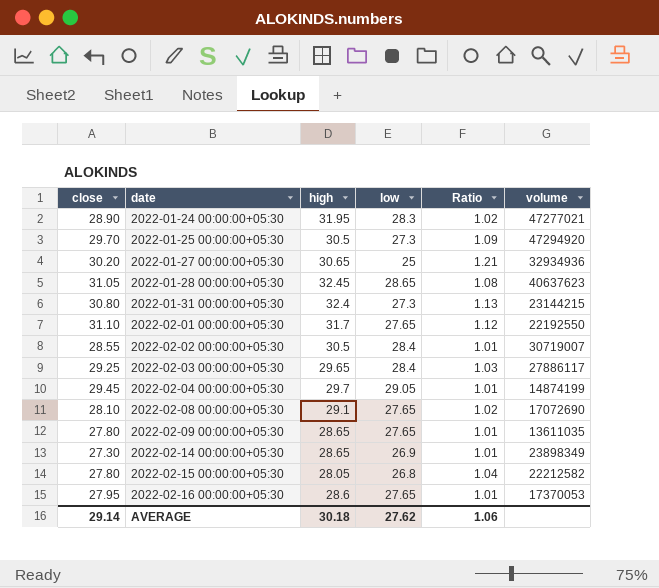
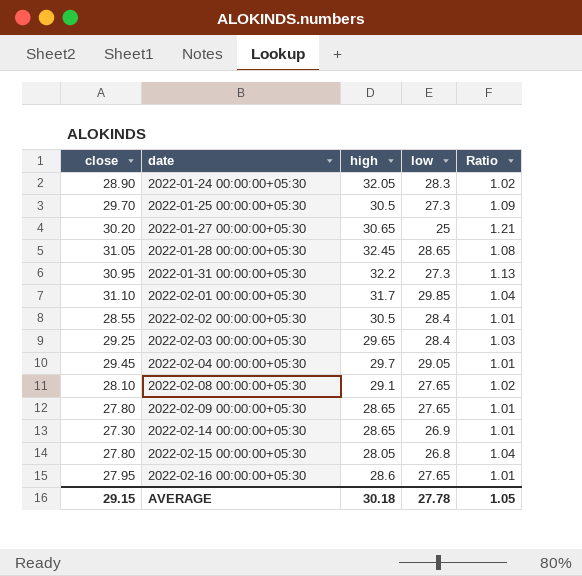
column volume | position: 6 -> none
2022-01-24 00:00:00+05:30 | high: 31.95 -> 32.05
2022-01-31 00:00:00+05:30 | close: 30.80 -> 30.95
2022-01-31 00:00:00+05:30 | high: 32.4 -> 32.2
2022-02-01 00:00:00+05:30 | low: 27.65 -> 29.85
2022-02-01 00:00:00+05:30 | Ratio: 1.12 -> 1.04
AVERAGE | close: 29.14 -> 29.15
AVERAGE | low: 27.62 -> 27.78
AVERAGE | Ratio: 1.06 -> 1.05

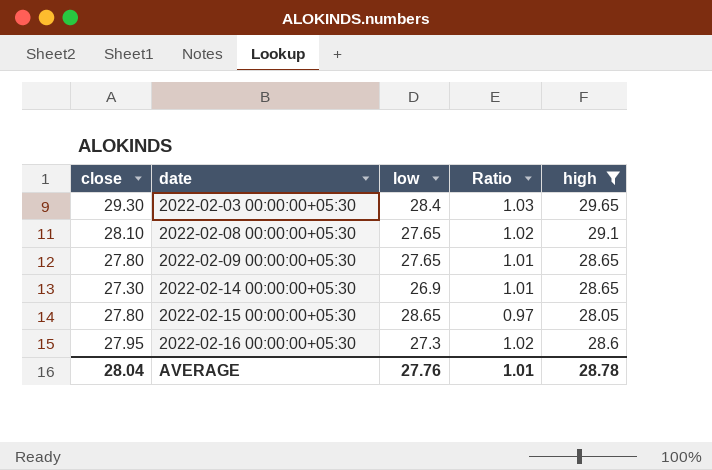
filter: none -> high <= 29.65
column high | position: 3 -> 5
2022-02-03 00:00:00+05:30 | close: 29.25 -> 29.30
2022-02-15 00:00:00+05:30 | low: 26.8 -> 28.65
2022-02-15 00:00:00+05:30 | Ratio: 1.04 -> 0.97
2022-02-16 00:00:00+05:30 | low: 27.65 -> 27.3
2022-02-16 00:00:00+05:30 | Ratio: 1.01 -> 1.02
AVERAGE | close: 29.15 -> 28.04
AVERAGE | low: 27.78 -> 27.76
AVERAGE | Ratio: 1.05 -> 1.01
AVERAGE | high: 30.18 -> 28.78

